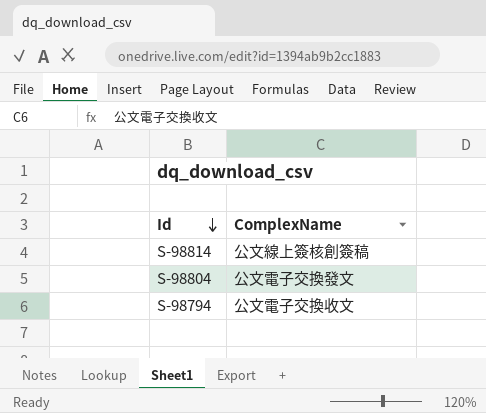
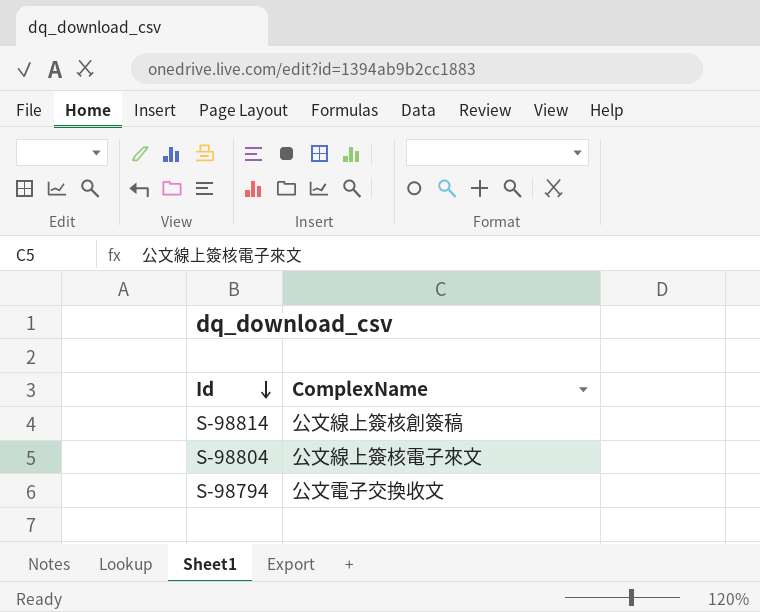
S-98804 | ComplexName: 公文電子交換發文 -> 公文線上簽核電子來文

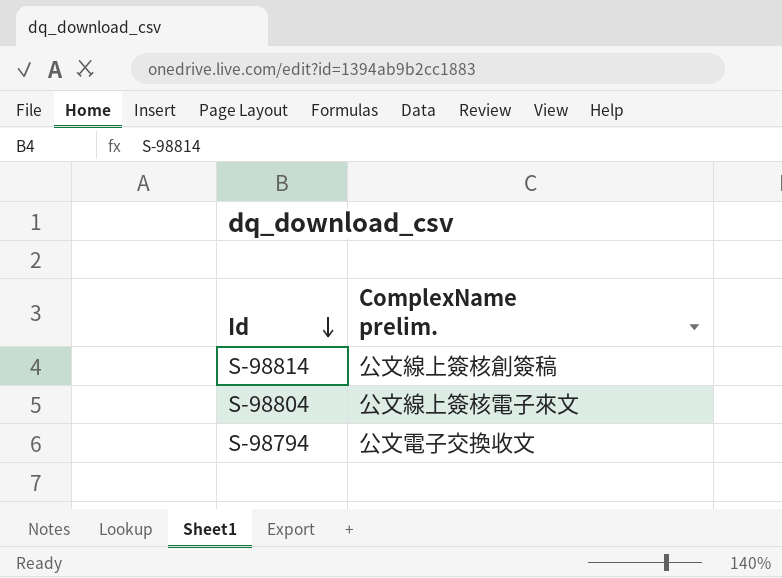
column name: ComplexName -> ComplexName prelim.

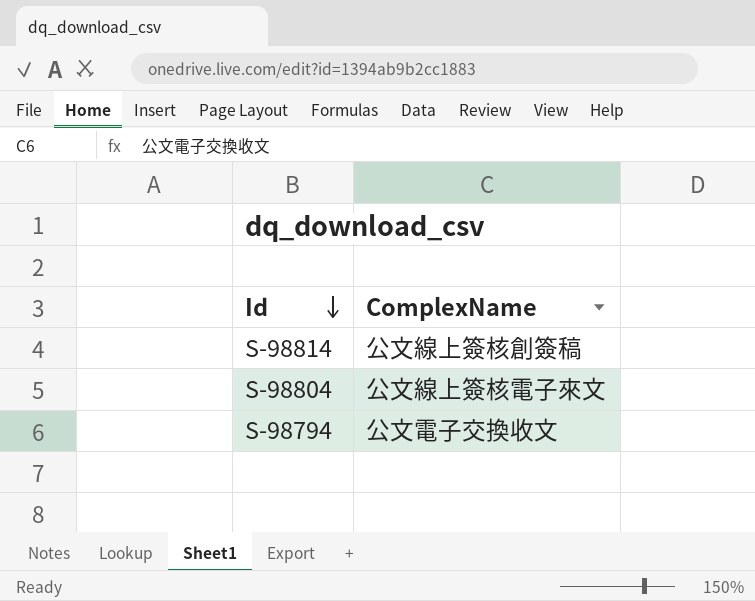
column name: ComplexName prelim. -> ComplexName

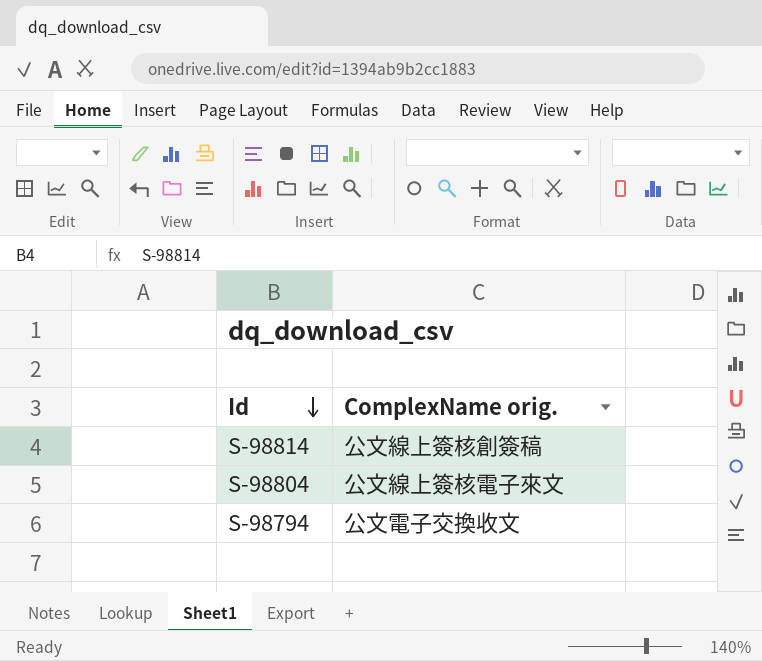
column name: ComplexName -> ComplexName orig.

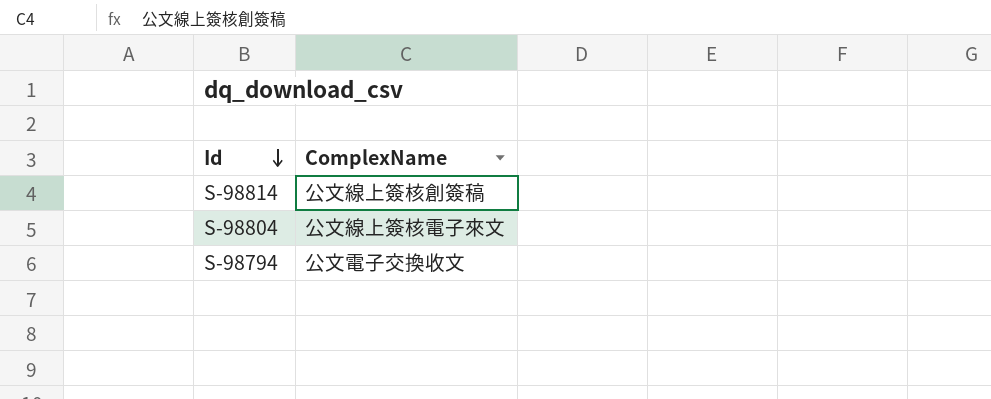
column name: ComplexName orig. -> ComplexName

